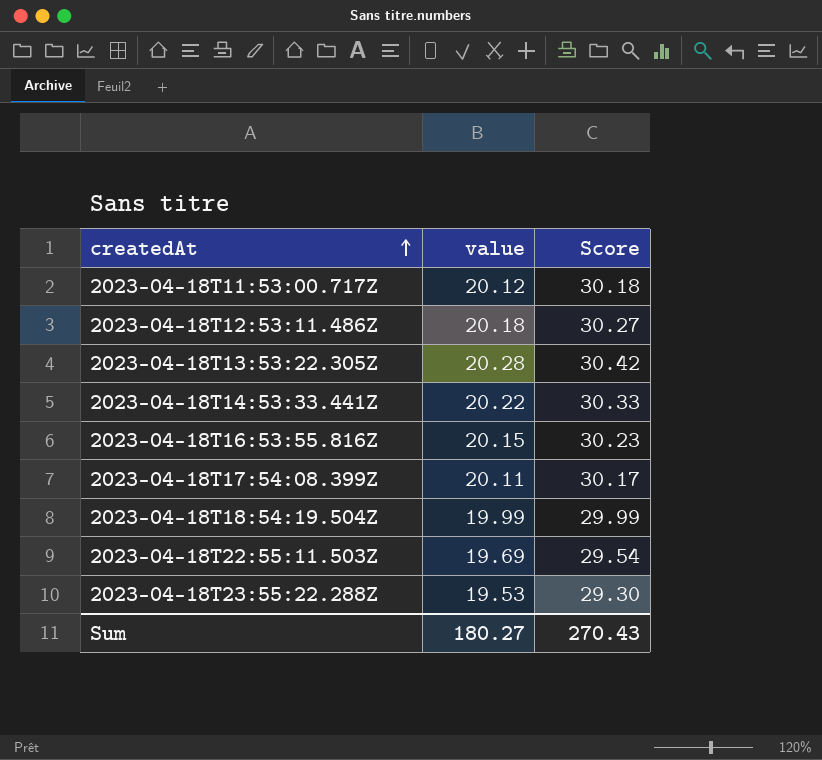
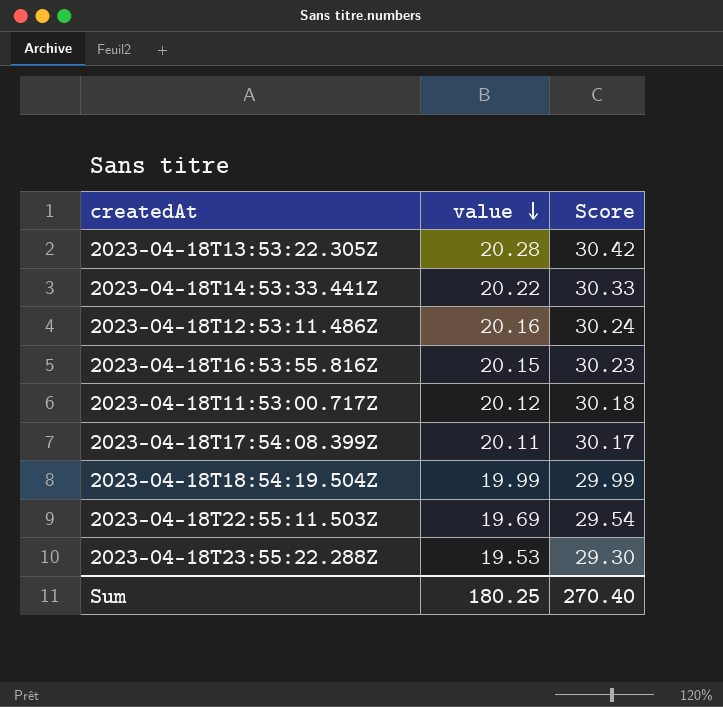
row order: createdAt ascending -> value descending
2023-04-18T12:53:11.486Z | value: 20.18 -> 20.16
2023-04-18T12:53:11.486Z | Score: 30.27 -> 30.24
Sum | value: 180.27 -> 180.25
Sum | Score: 270.43 -> 270.40

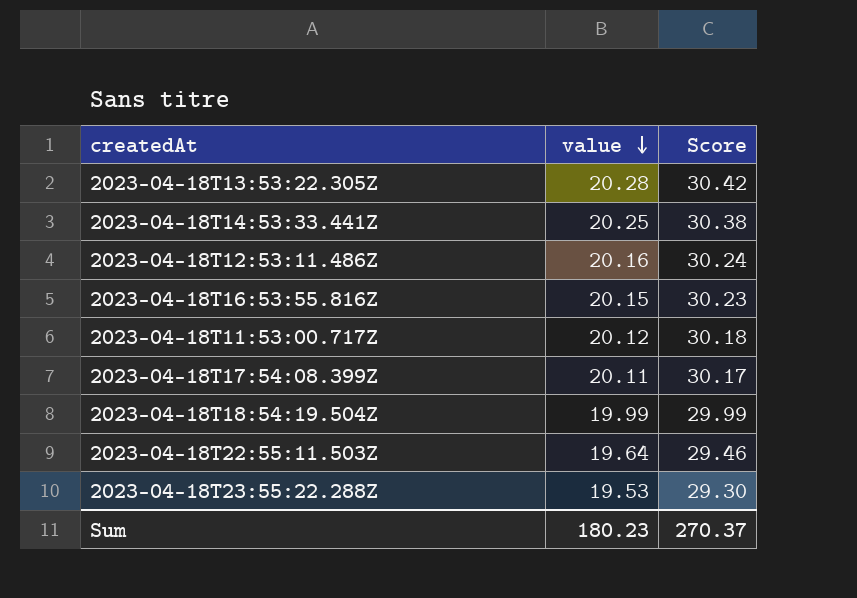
2023-04-18T14:53:33.441Z | value: 20.22 -> 20.25
2023-04-18T14:53:33.441Z | Score: 30.33 -> 30.38
2023-04-18T22:55:11.503Z | value: 19.69 -> 19.64
2023-04-18T22:55:11.503Z | Score: 29.54 -> 29.46
Sum | value: 180.25 -> 180.23
Sum | Score: 270.40 -> 270.37

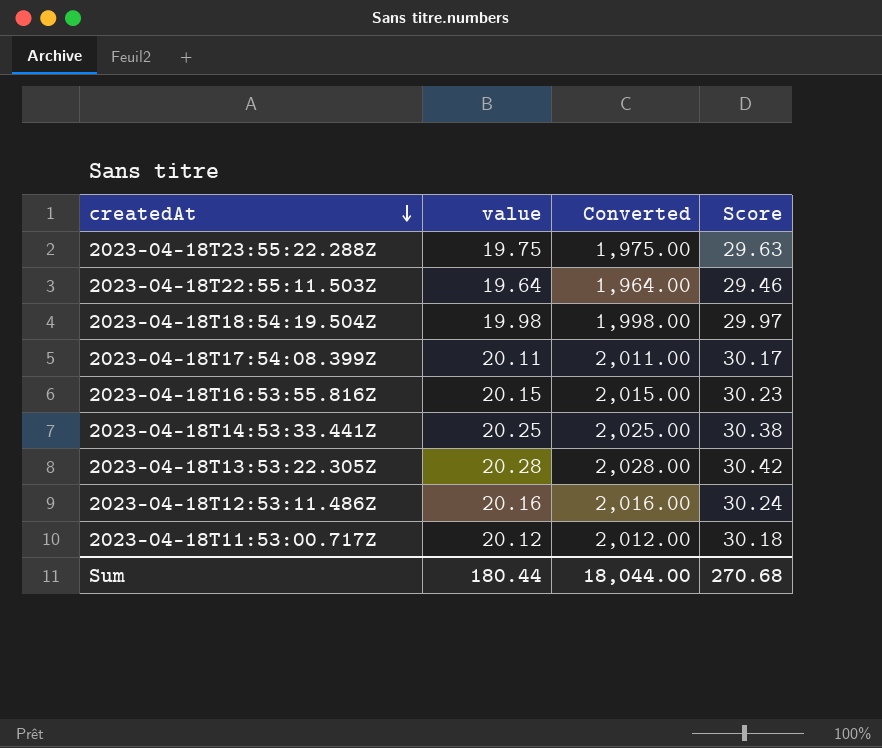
row order: value descending -> createdAt descending
column Converted | formula: none -> [value] * 100
2023-04-18T23:55:22.288Z | value: 19.53 -> 19.75
2023-04-18T23:55:22.288Z | Score: 29.30 -> 29.63
2023-04-18T18:54:19.504Z | value: 19.99 -> 19.98
2023-04-18T18:54:19.504Z | Score: 29.99 -> 29.97
Sum | value: 180.23 -> 180.44
Sum | Score: 270.37 -> 270.68

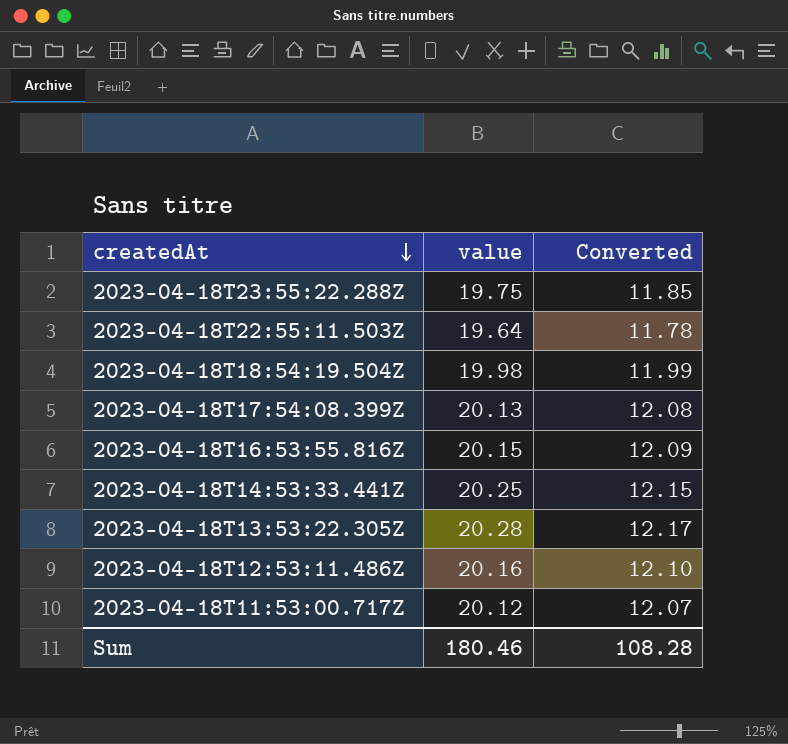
column Score | formula: [value] * 1.5 -> none
column Converted | formula: [value] * 100 -> [value] * 0.6
2023-04-18T17:54:08.399Z | value: 20.11 -> 20.13
Sum | value: 180.44 -> 180.46
Sum | Converted: 18,044.00 -> 108.28

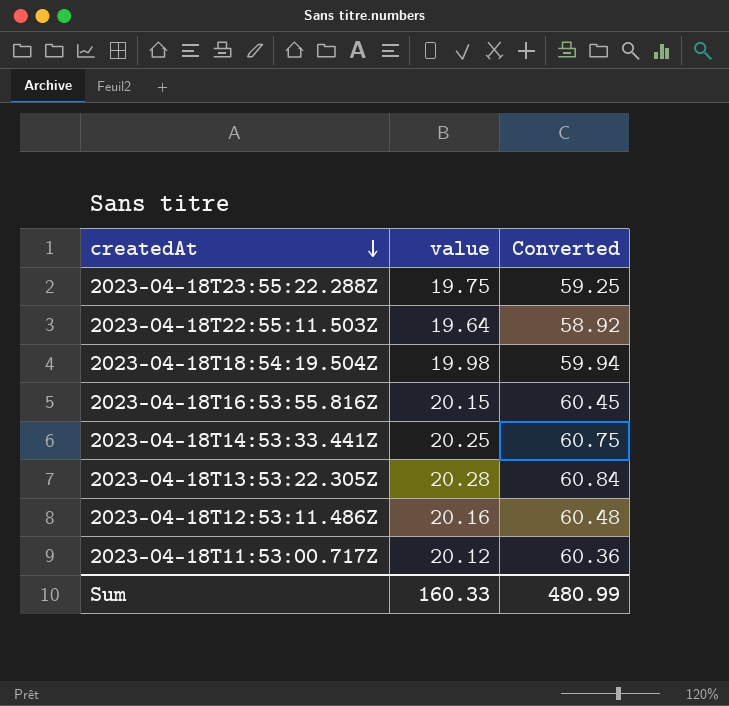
column Converted | formula: [value] * 0.6 -> [value] * 3
row 2023-04-18T17:54:08.399Z: 20.13 | 12.08 -> none
Sum | value: 180.46 -> 160.33
Sum | Converted: 108.28 -> 480.99

